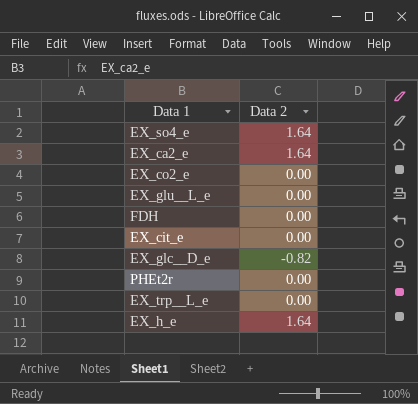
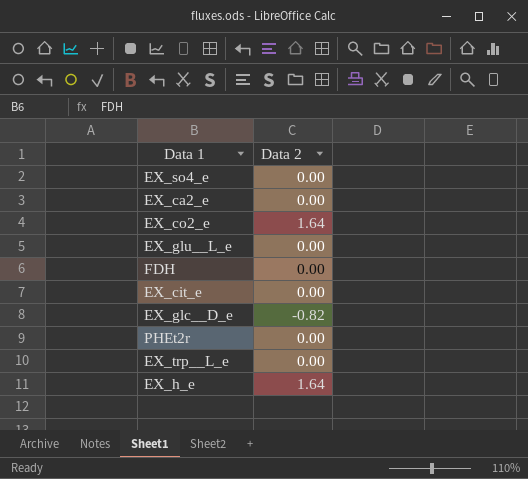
EX_so4_e | Data 2: 1.64 -> 0.00
EX_ca2_e | Data 2: 1.64 -> 0.00
EX_co2_e | Data 2: 0.00 -> 1.64

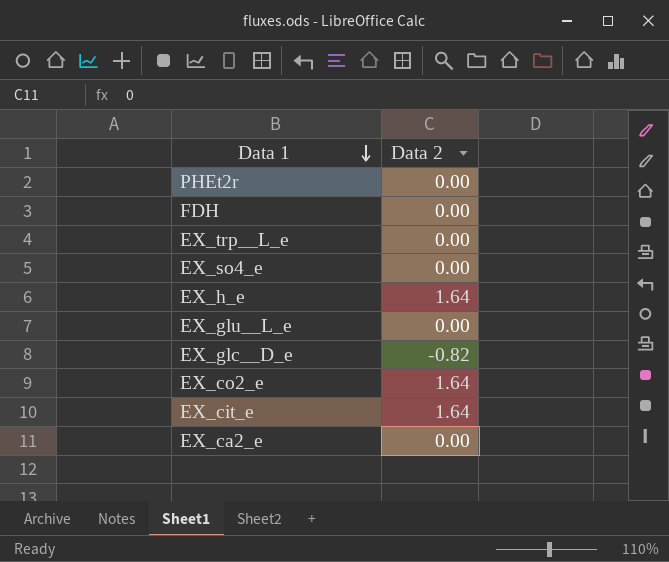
row order: none -> Data 1 descending
EX_cit_e | Data 2: 0.00 -> 1.64

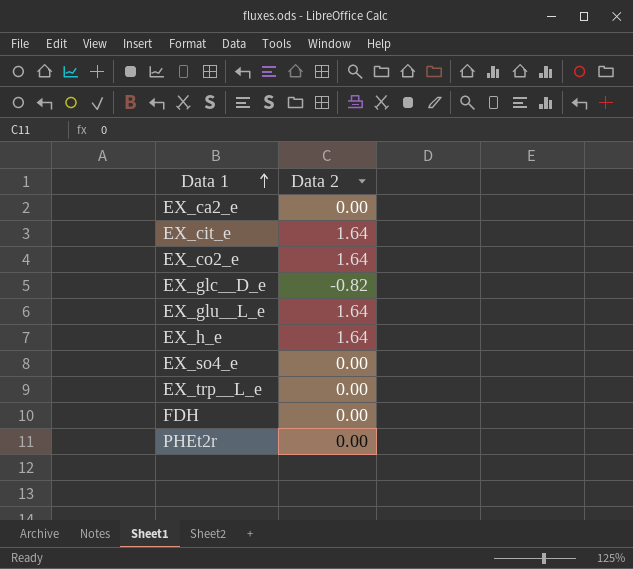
row order: Data 1 descending -> Data 1 ascending
EX_glu__L_e | Data 2: 0.00 -> 1.64

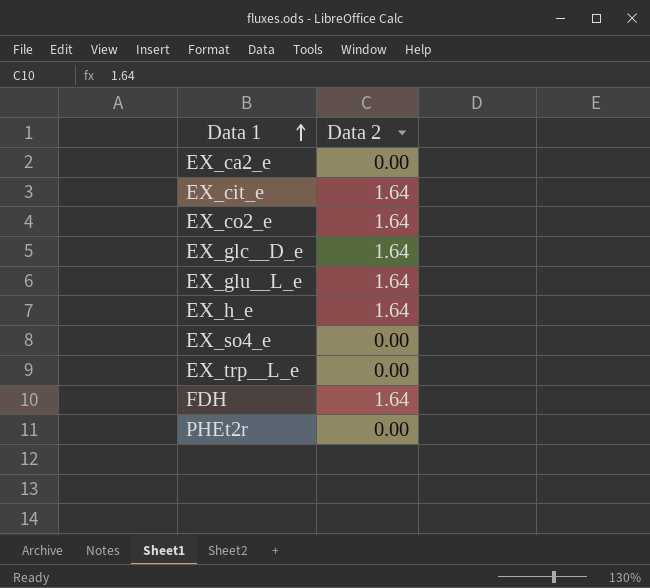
EX_glc__D_e | Data 2: -0.82 -> 1.64
FDH | Data 2: 0.00 -> 1.64

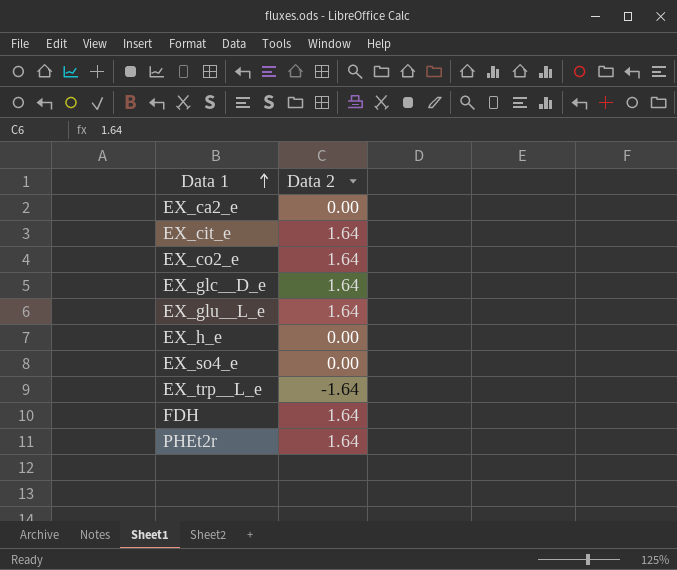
EX_h_e | Data 2: 1.64 -> 0.00
EX_trp__L_e | Data 2: 0.00 -> -1.64
PHEt2r | Data 2: 0.00 -> 1.64

